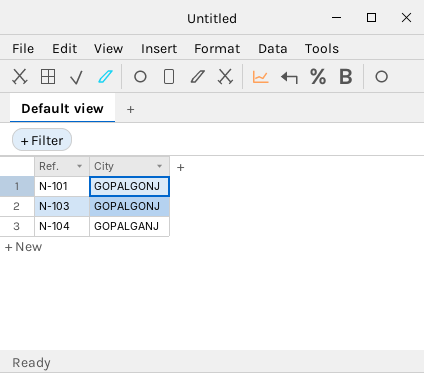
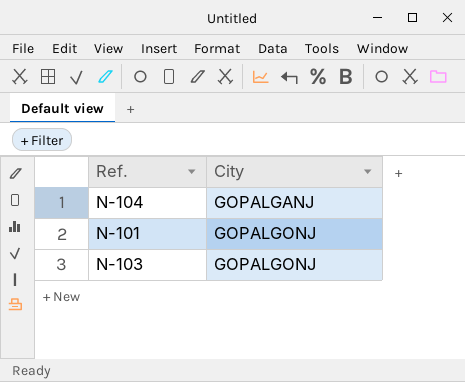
row order: Ref. ascending -> City ascending

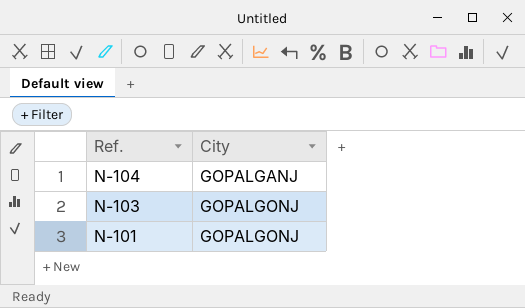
row order: City ascending -> Ref. descending

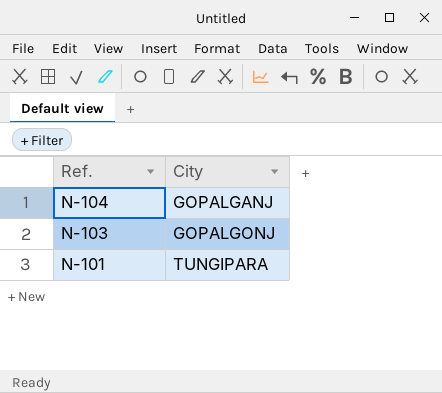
N-101 | City: GOPALGONJ -> TUNGIPARA

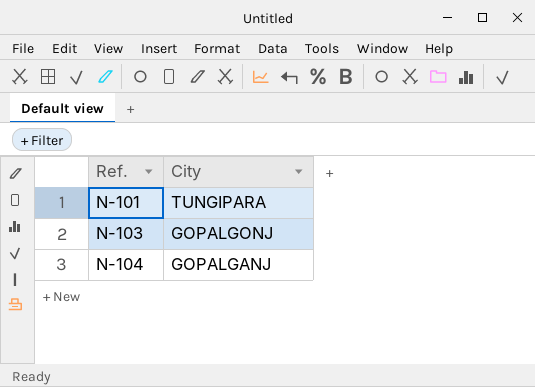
row order: Ref. descending -> Ref. ascending

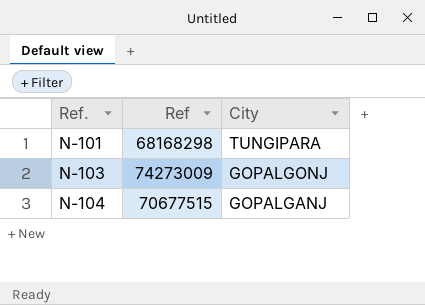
column Ref | position: none -> 2

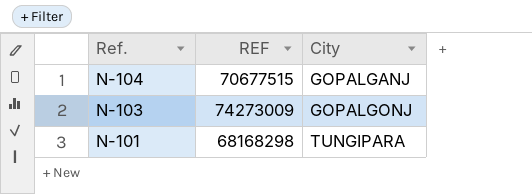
row order: Ref. ascending -> Ref. descending
column name: Ref -> REF

